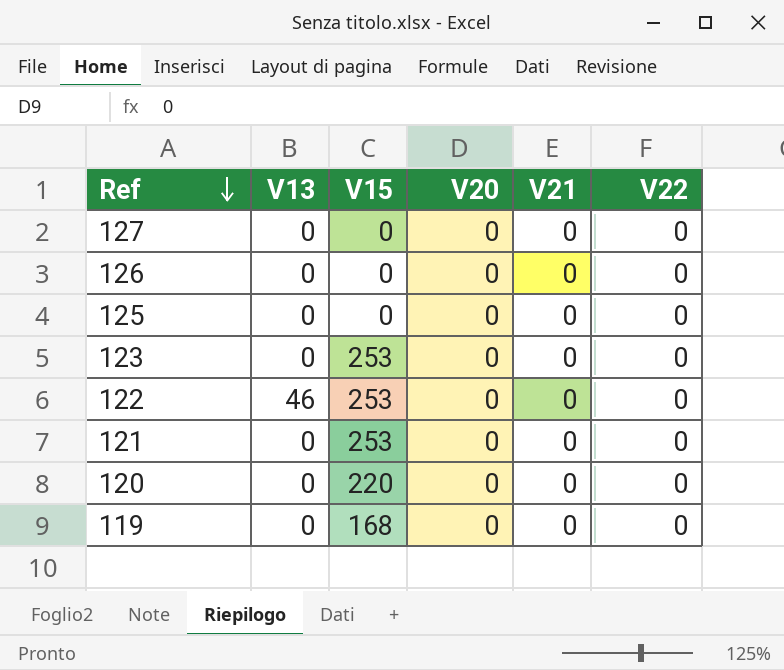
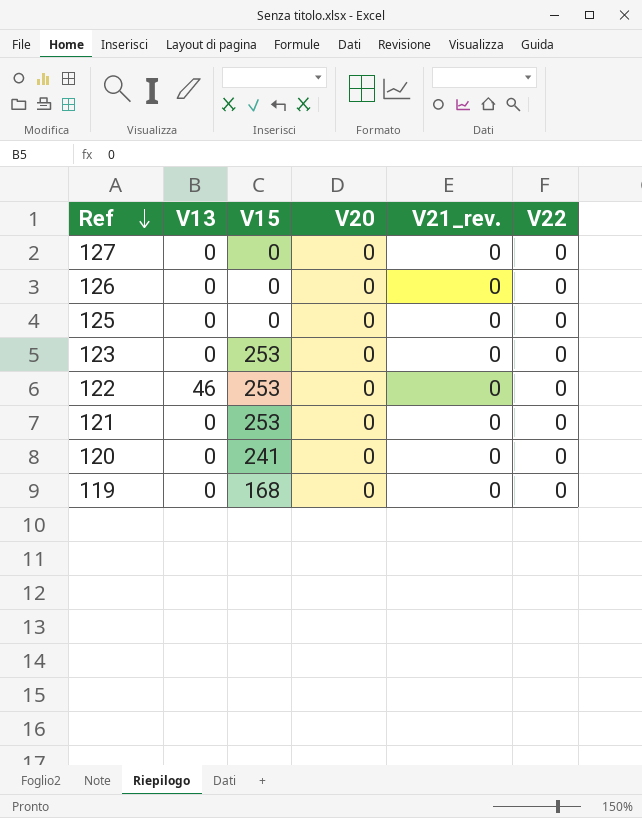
column name: V21 -> V21_rev.
120 | V15: 220 -> 241

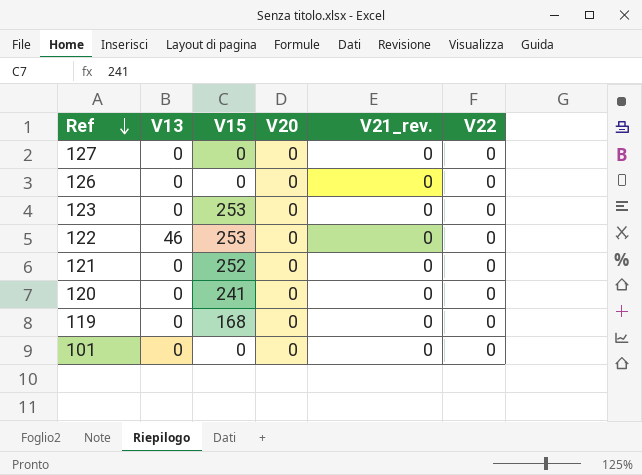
row 125: 0 | 0 | 0 | 0 | 0 -> none
121 | V15: 253 -> 252
row 101: none -> 0 | 0 | 0 | 0 | 0

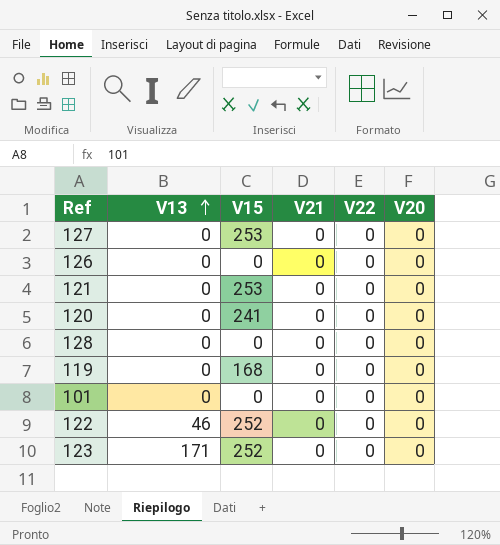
row order: Ref descending -> V13 ascending
column name: V21_rev. -> V21
column V20 | position: 4 -> 6
127 | V15: 0 -> 253
121 | V15: 252 -> 253
row 128: none -> 0 | 0 | 0 | 0 | 0
122 | V15: 253 -> 252
123 | V13: 0 -> 171
123 | V15: 253 -> 252

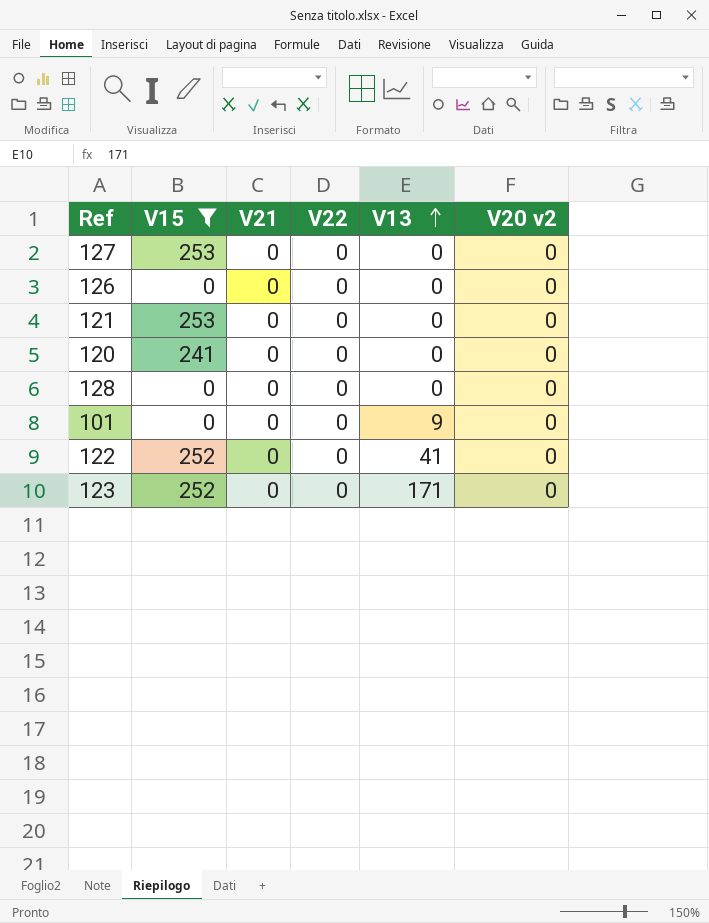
filter: none -> V15 != 168
column V13 | position: 2 -> 5
column name: V20 -> V20 v2
101 | V13: 0 -> 9
122 | V13: 46 -> 41

